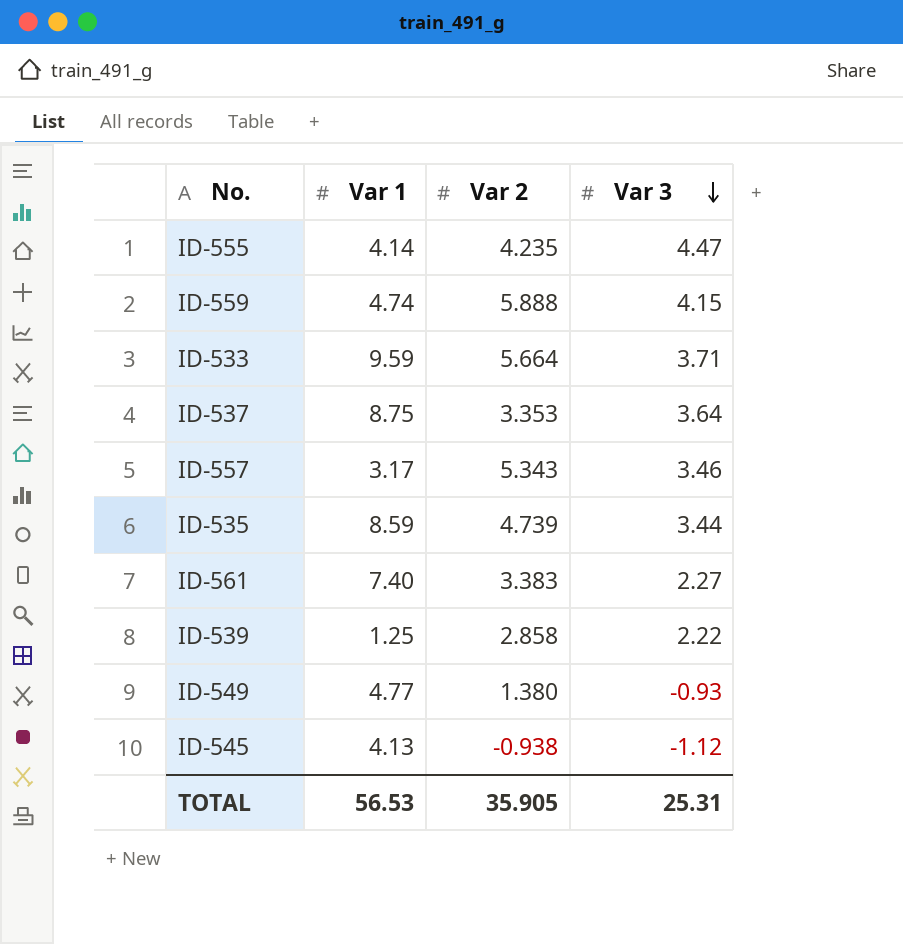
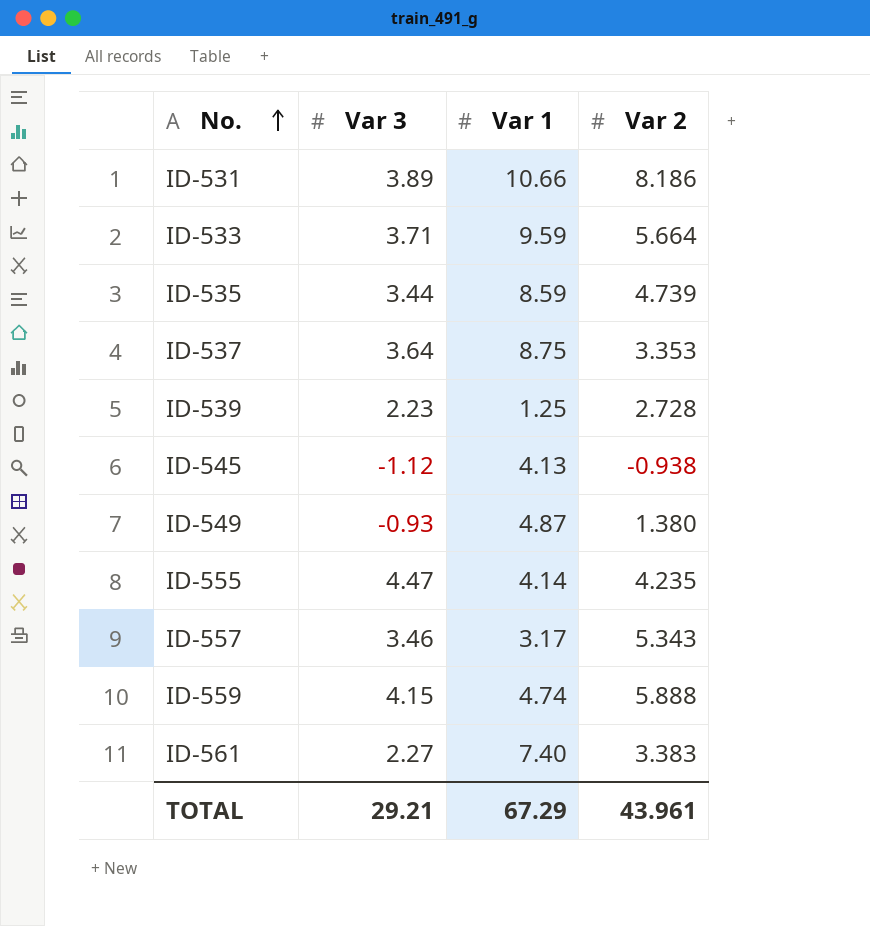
row order: Var 3 descending -> No. ascending
column Var 3 | position: 4 -> 2
row ID-531: none -> 3.89 | 10.66 | 8.186
ID-539 | Var 3: 2.22 -> 2.23
ID-539 | Var 2: 2.858 -> 2.728
ID-549 | Var 1: 4.77 -> 4.87
TOTAL | Var 3: 25.31 -> 29.21
TOTAL | Var 1: 56.53 -> 67.29
TOTAL | Var 2: 35.905 -> 43.961

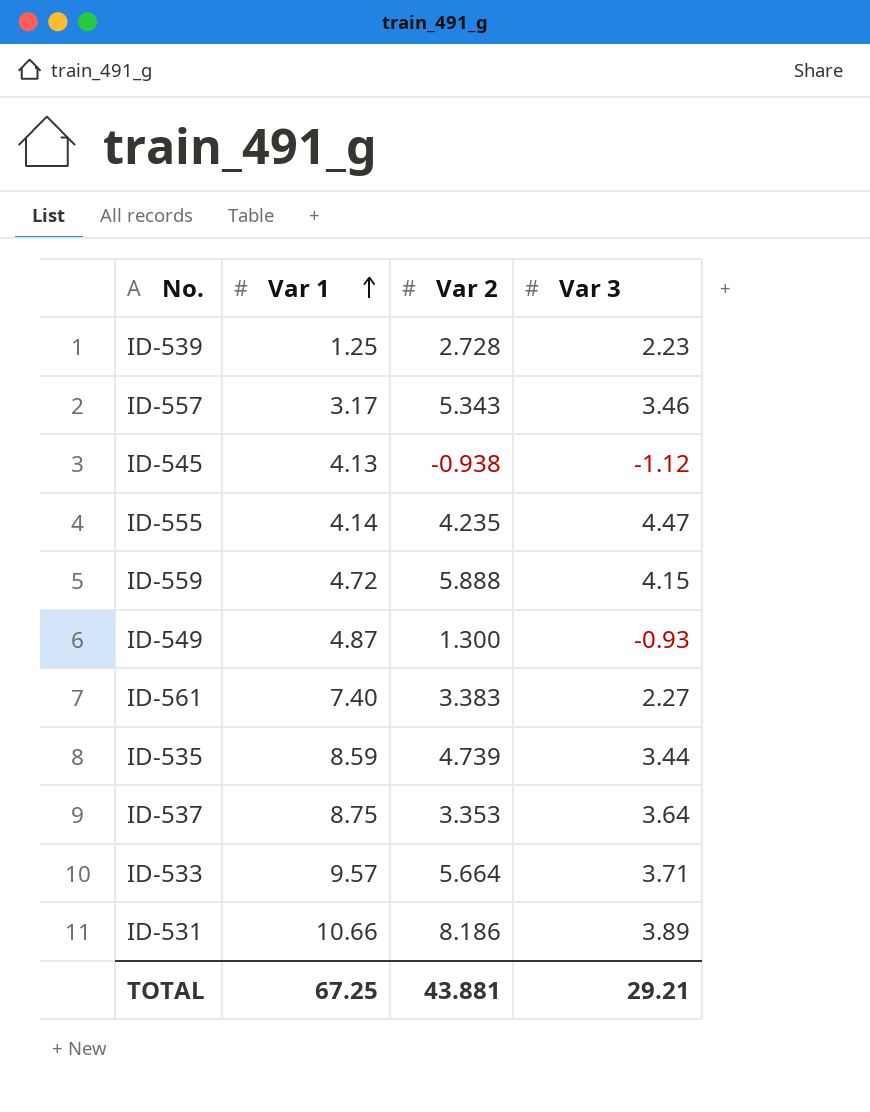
row order: No. ascending -> Var 1 ascending
column Var 3 | position: 2 -> 4
ID-559 | Var 1: 4.74 -> 4.72
ID-549 | Var 2: 1.380 -> 1.300
ID-533 | Var 1: 9.59 -> 9.57
TOTAL | Var 1: 67.29 -> 67.25
TOTAL | Var 2: 43.961 -> 43.881

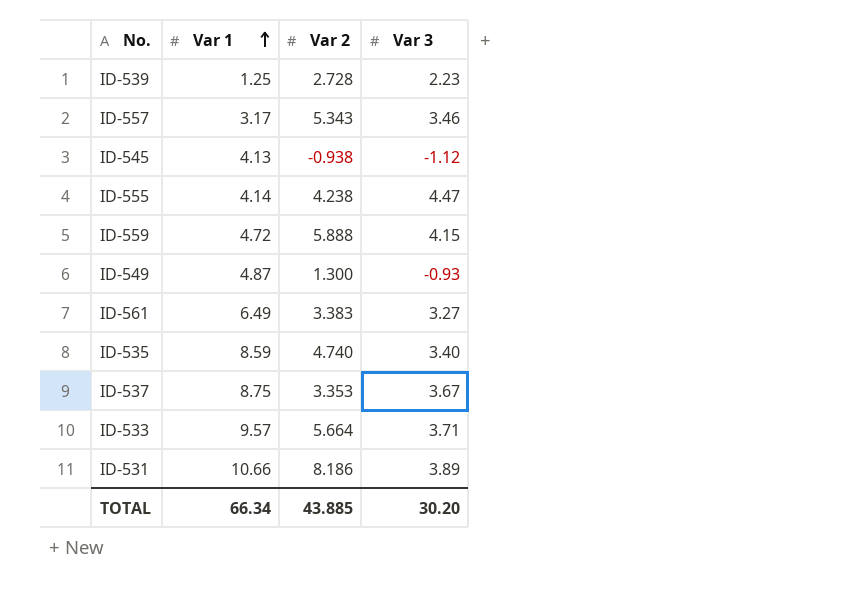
ID-555 | Var 2: 4.235 -> 4.238
ID-561 | Var 1: 7.40 -> 6.49
ID-561 | Var 3: 2.27 -> 3.27
ID-535 | Var 2: 4.739 -> 4.740
ID-535 | Var 3: 3.44 -> 3.40
ID-537 | Var 3: 3.64 -> 3.67
TOTAL | Var 1: 67.25 -> 66.34
TOTAL | Var 2: 43.881 -> 43.885
TOTAL | Var 3: 29.21 -> 30.20

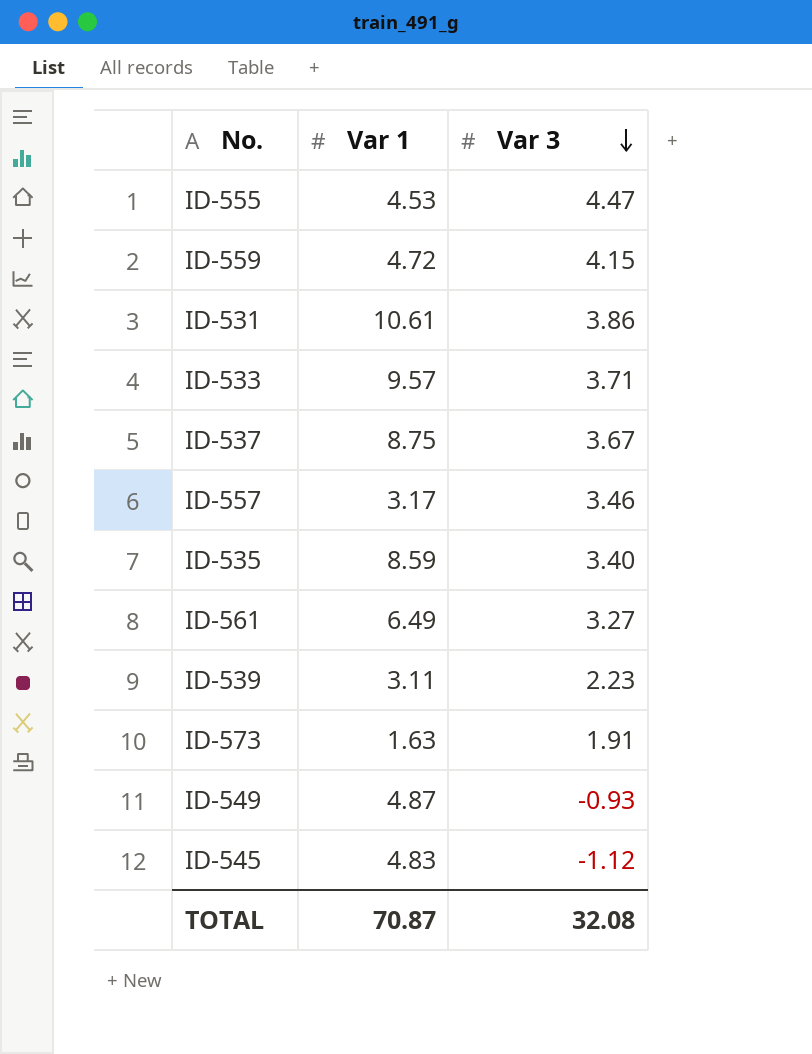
row order: Var 1 ascending -> Var 3 descending
column Var 2 | position: 3 -> none
ID-555 | Var 1: 4.14 -> 4.53
ID-531 | Var 1: 10.66 -> 10.61
ID-531 | Var 3: 3.89 -> 3.86
ID-539 | Var 1: 1.25 -> 3.11
row ID-573: none -> 1.63 | 1.91
ID-545 | Var 1: 4.13 -> 4.83
TOTAL | Var 1: 66.34 -> 70.87
TOTAL | Var 3: 30.20 -> 32.08

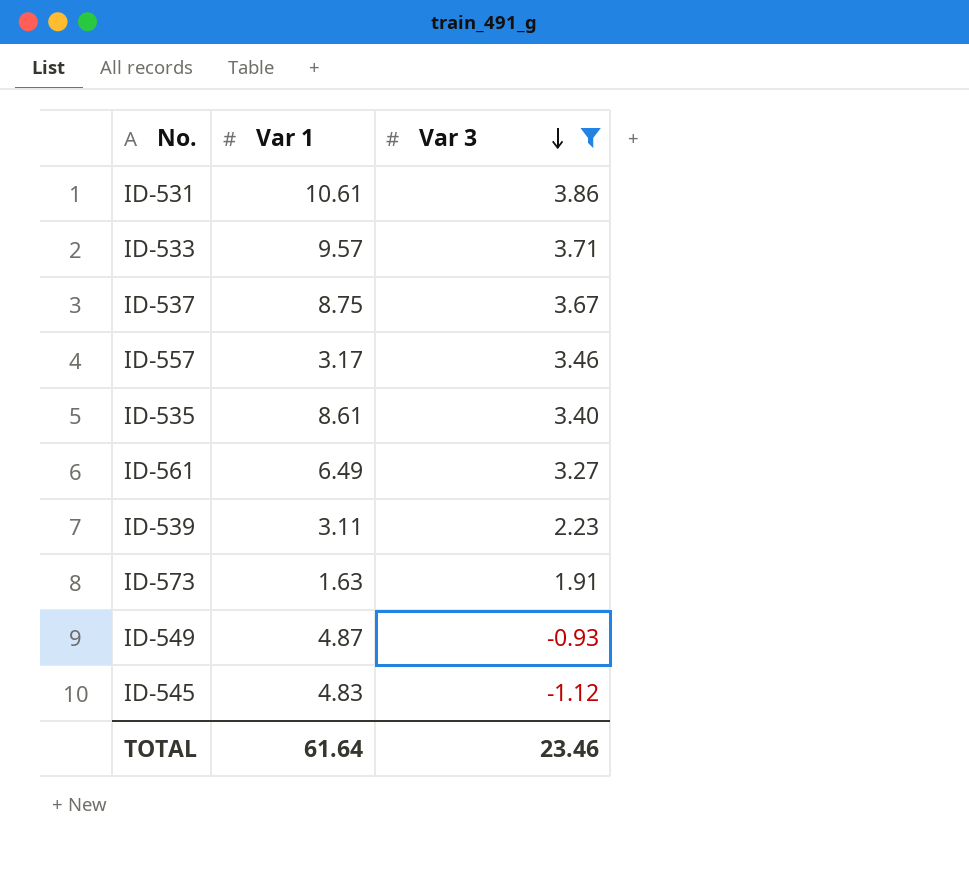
filter: none -> Var 3 <= 3.86
ID-535 | Var 1: 8.59 -> 8.61
TOTAL | Var 1: 70.87 -> 61.64
TOTAL | Var 3: 32.08 -> 23.46

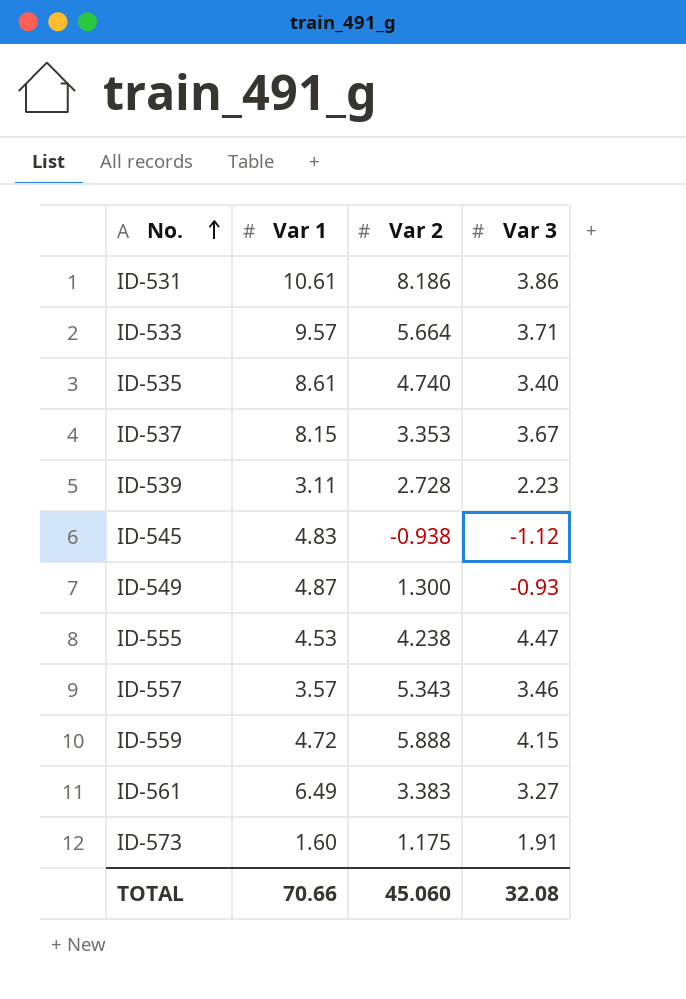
filter: Var 3 <= 3.86 -> none
row order: Var 3 descending -> No. ascending
column Var 2 | position: none -> 3
ID-537 | Var 1: 8.75 -> 8.15
ID-557 | Var 1: 3.17 -> 3.57
ID-573 | Var 1: 1.63 -> 1.60
TOTAL | Var 1: 61.64 -> 70.66
TOTAL | Var 3: 23.46 -> 32.08

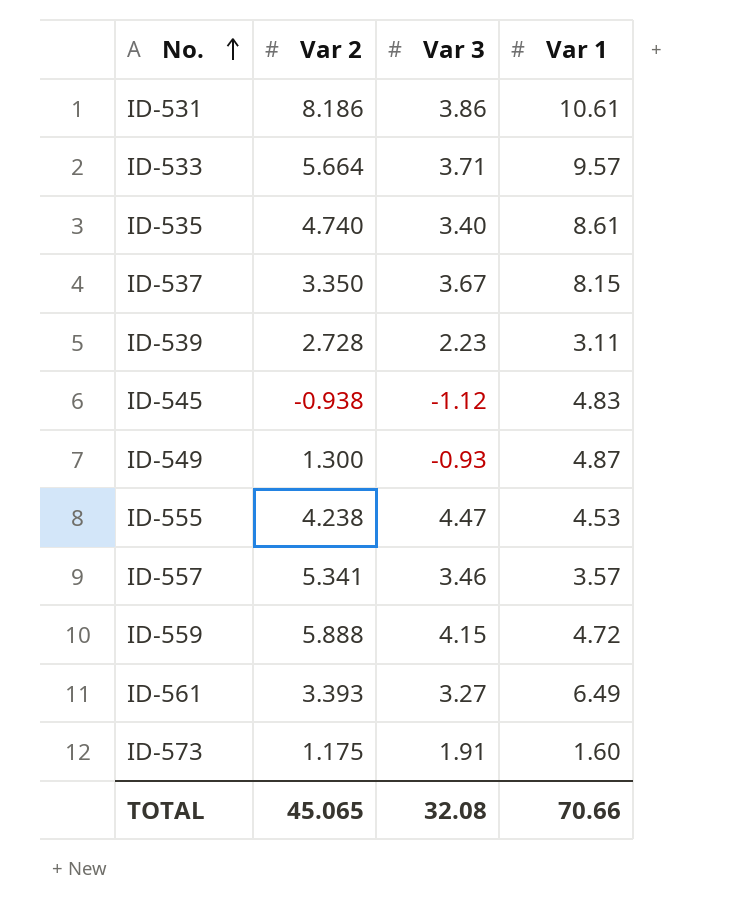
column Var 1 | position: 2 -> 4
ID-537 | Var 2: 3.353 -> 3.350
ID-557 | Var 2: 5.343 -> 5.341
ID-561 | Var 2: 3.383 -> 3.393
TOTAL | Var 2: 45.060 -> 45.065

